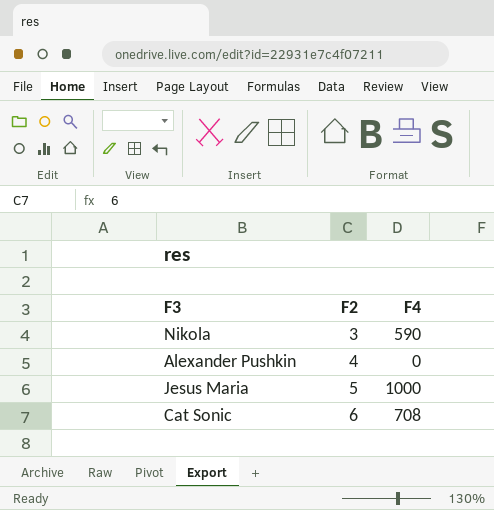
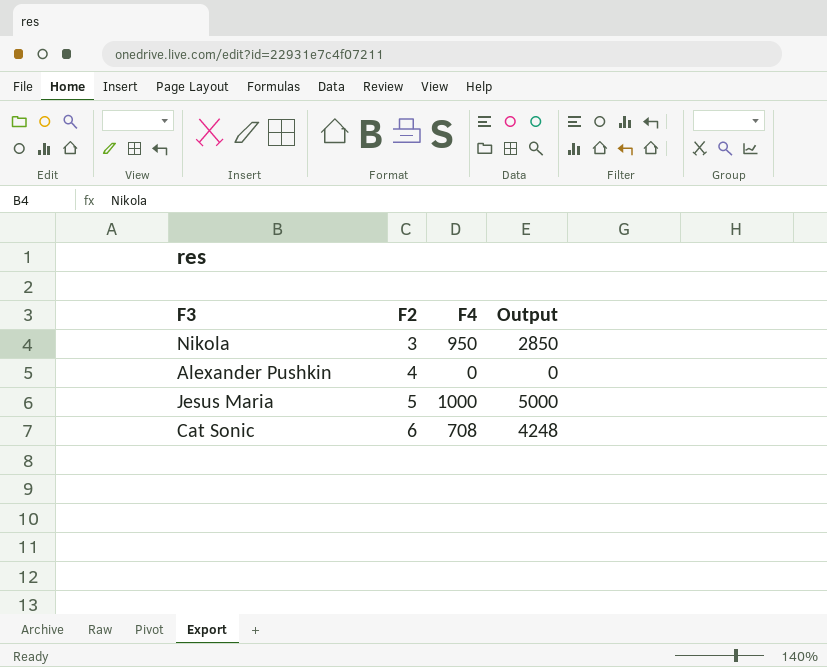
column Output | formula: none -> [F2] * [F4]
Nikola | F4: 590 -> 950

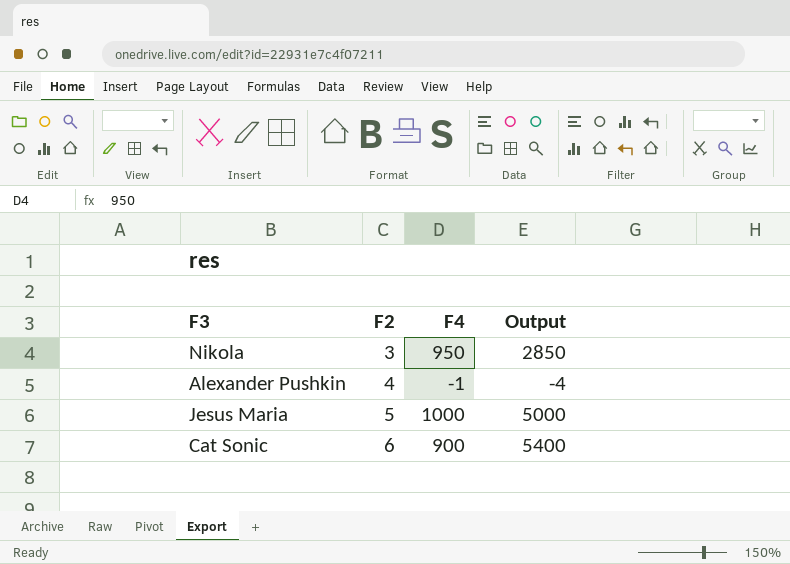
Alexander Pushkin | F4: 0 -> -1
Alexander Pushkin | Output: 0 -> -4
Cat Sonic | F4: 708 -> 900
Cat Sonic | Output: 4248 -> 5400

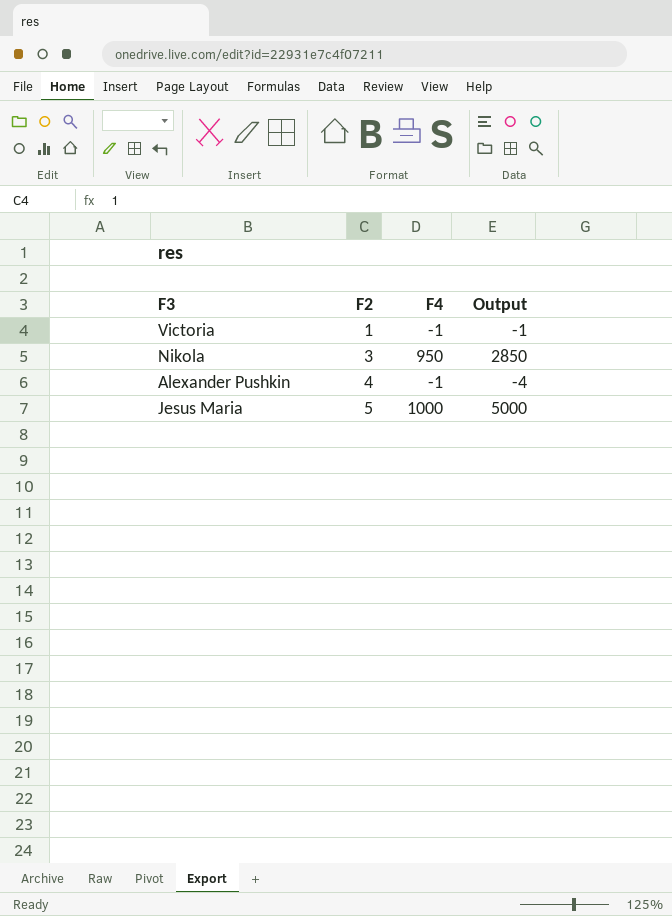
row Cat Sonic: 6 | 900 | 5400 -> none
row Victoria: none -> 1 | -1 | -1

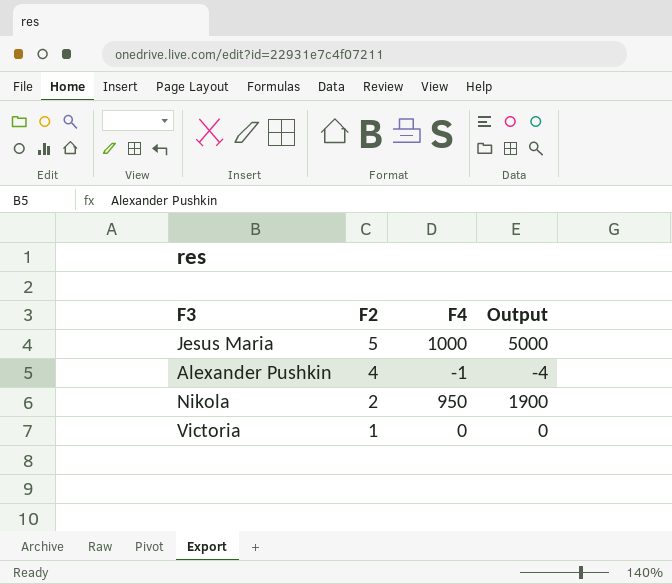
row order: F2 ascending -> F2 descending
Nikola | F2: 3 -> 2
Nikola | Output: 2850 -> 1900
Victoria | F4: -1 -> 0
Victoria | Output: -1 -> 0

